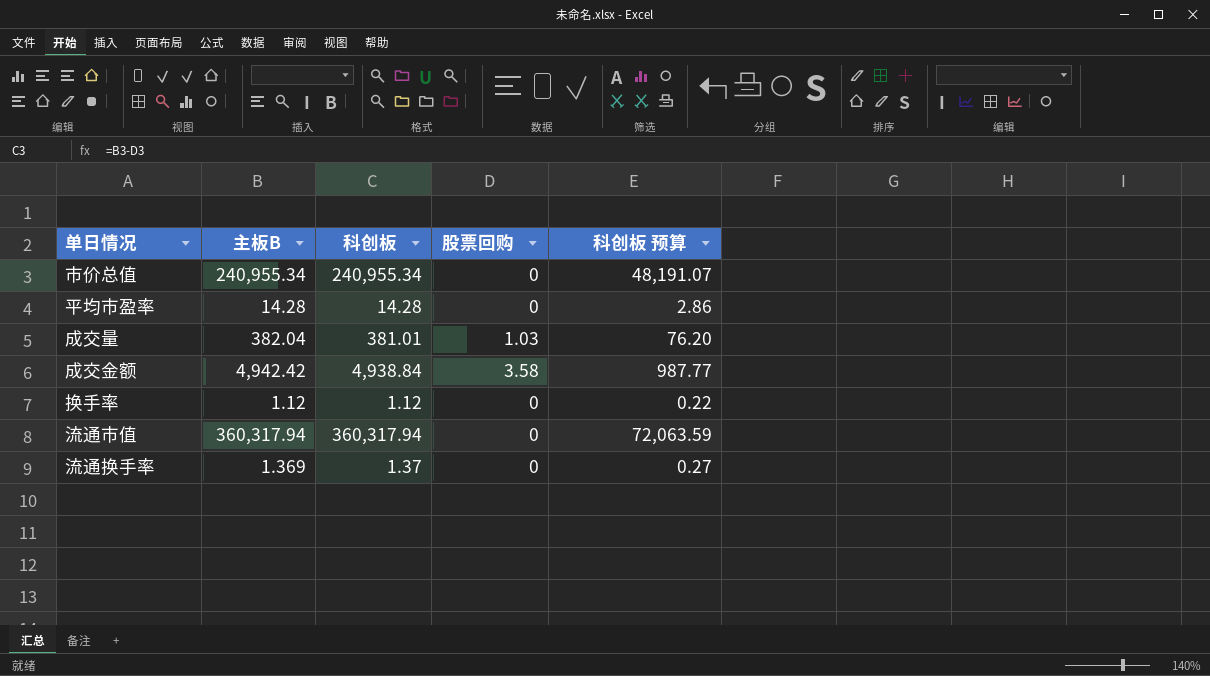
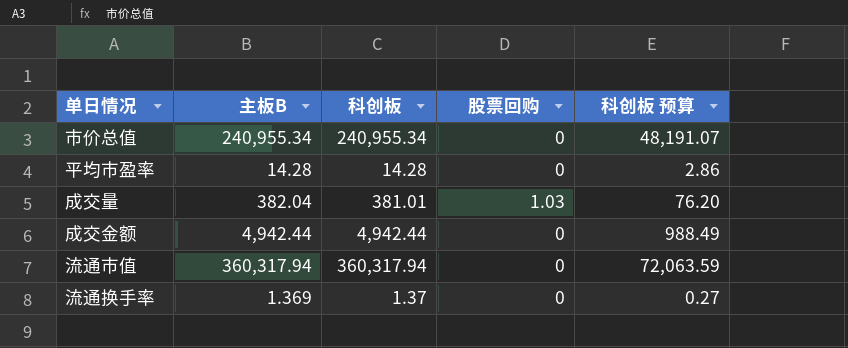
row 换手率: 1.12 | 1.12 | 0 | 0.22 -> none
成交金额 | 主板B: 4,942.42 -> 4,942.44
成交金额 | 科创板: 4,938.84 -> 4,942.44
成交金额 | 股票回购: 3.58 -> 0
成交金额 | 科创板 预算: 987.77 -> 988.49

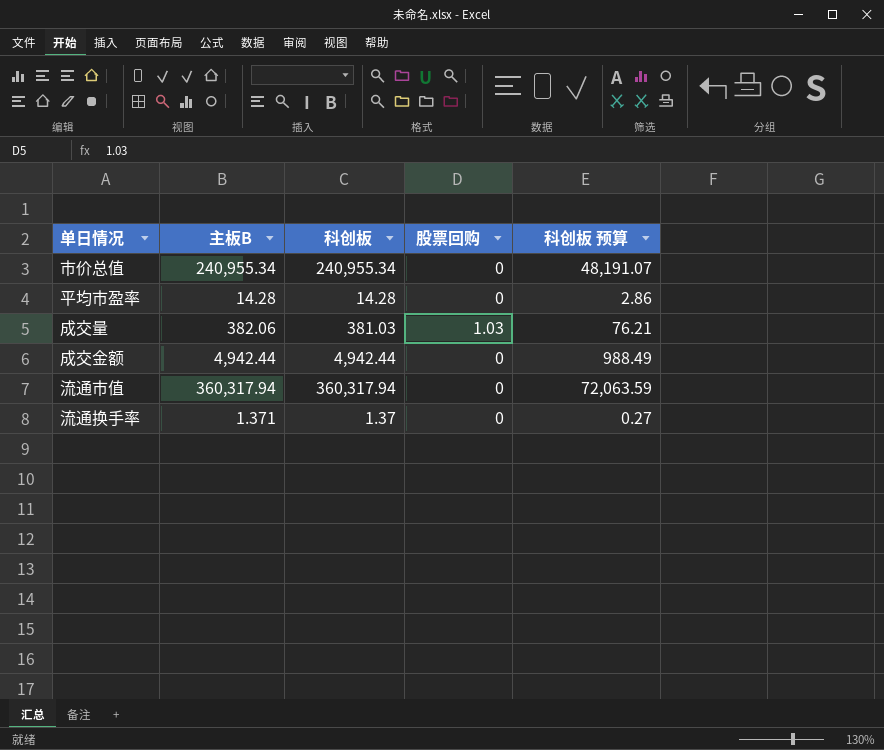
成交量 | 主板B: 382.04 -> 382.06
成交量 | 科创板: 381.01 -> 381.03
成交量 | 科创板 预算: 76.20 -> 76.21
流通换手率 | 主板B: 1.369 -> 1.371

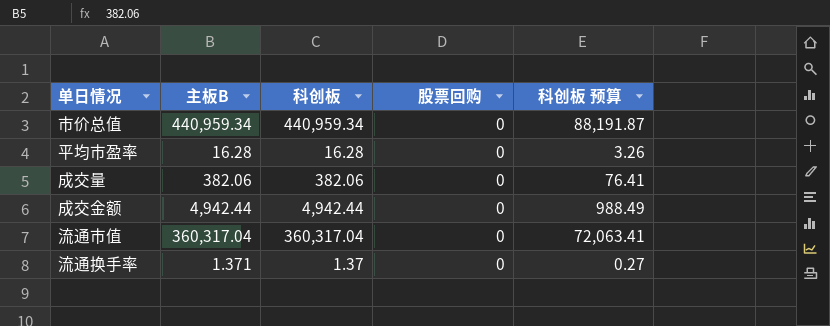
市价总值 | 主板B: 240,955.34 -> 440,959.34
市价总值 | 科创板: 240,955.34 -> 440,959.34
市价总值 | 科创板 预算: 48,191.07 -> 88,191.87
平均市盈率 | 主板B: 14.28 -> 16.28
平均市盈率 | 科创板: 14.28 -> 16.28
平均市盈率 | 科创板 预算: 2.86 -> 3.26
成交量 | 科创板: 381.03 -> 382.06
成交量 | 股票回购: 1.03 -> 0
成交量 | 科创板 预算: 76.21 -> 76.41
流通市值 | 主板B: 360,317.94 -> 360,317.04
流通市值 | 科创板: 360,317.94 -> 360,317.04
流通市值 | 科创板 预算: 72,063.59 -> 72,063.41

